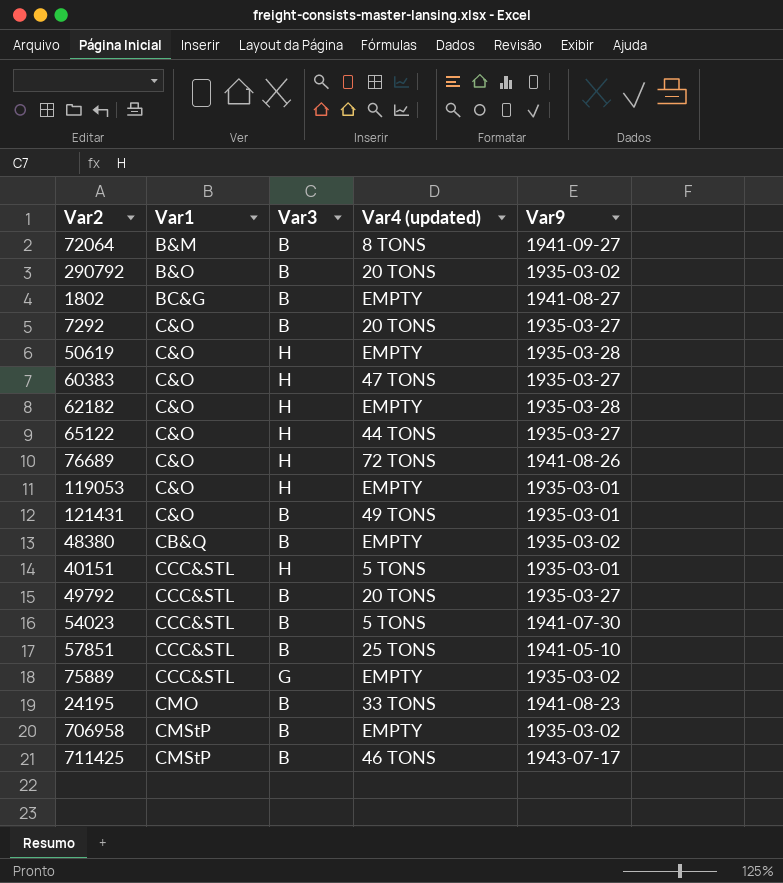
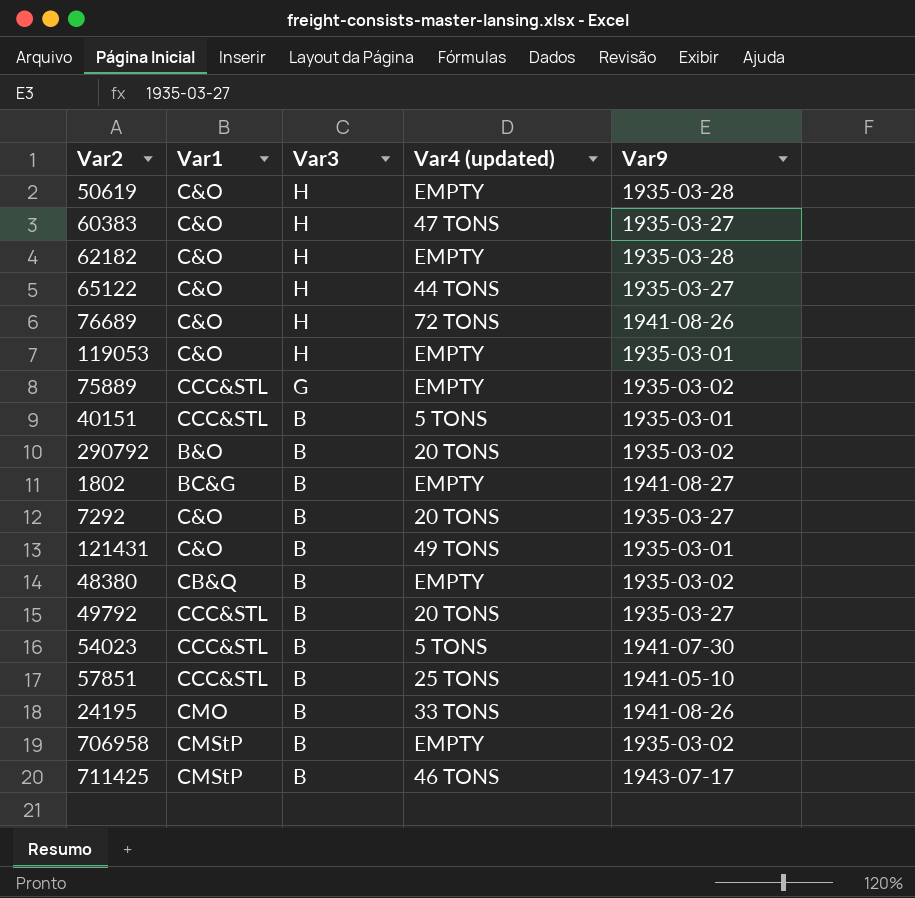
row order: Var1 ascending -> Var3 descending
row 72064: B&M | B | 8 TONS | 1941-09-27 -> none
40151 | Var3: H -> B
24195 | Var9: 1941-08-23 -> 1941-08-26

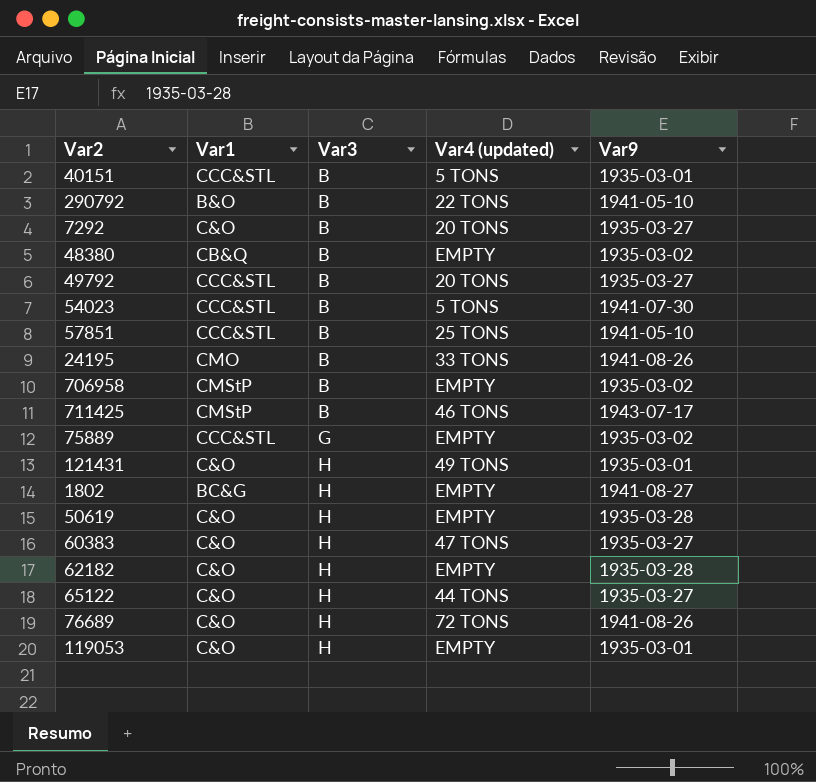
row order: Var3 descending -> Var3 ascending
290792 | Var4 (updated): 20 TONS -> 22 TONS
290792 | Var9: 1935-03-02 -> 1941-05-10
121431 | Var3: B -> H
1802 | Var3: B -> H

